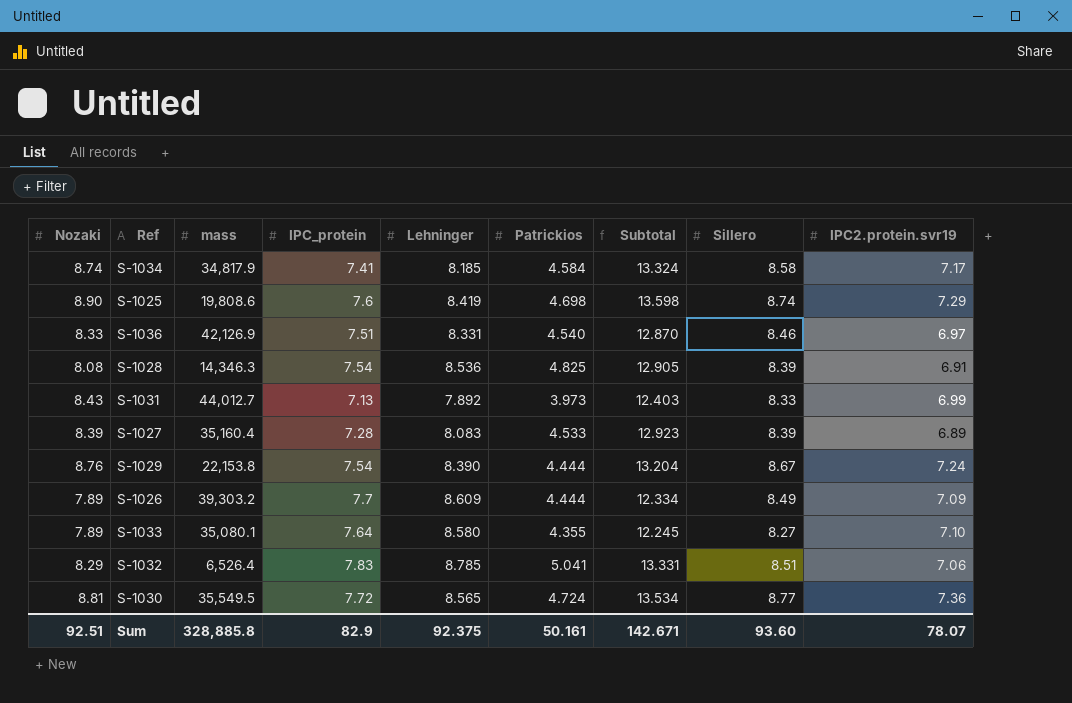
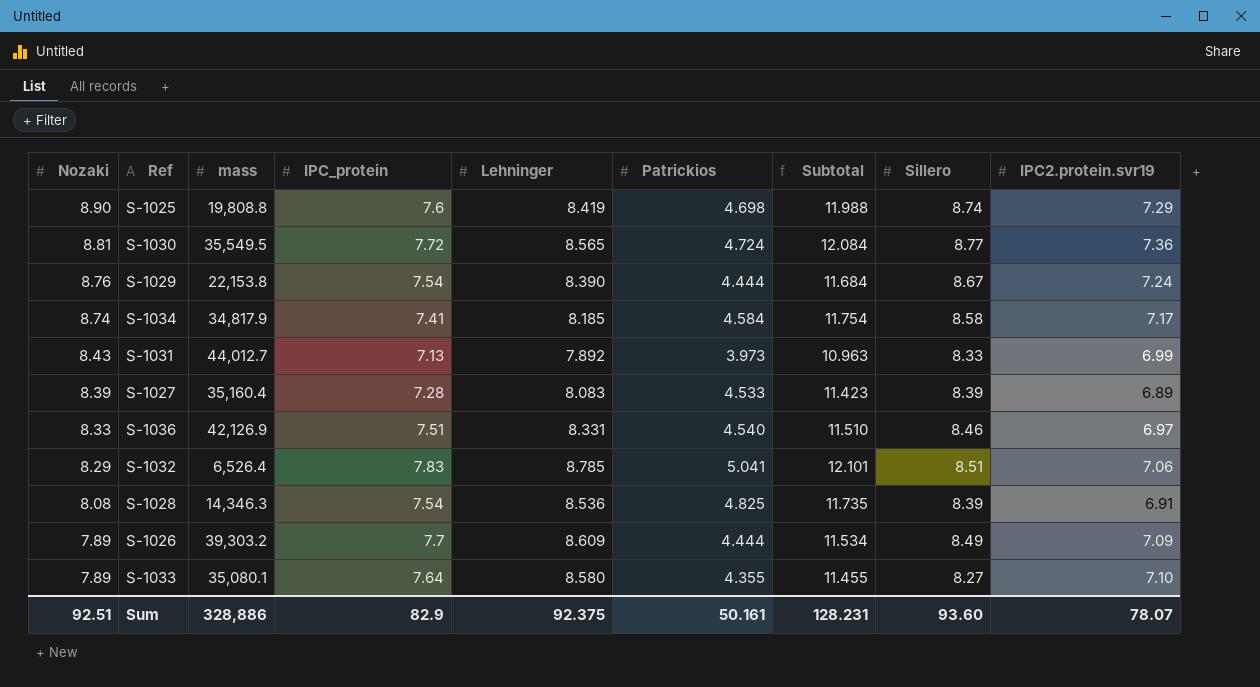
row order: none -> Nozaki descending
column Subtotal | formula: [Nozaki] + [Patrickios] -> [Patrickios] + [IPC2.protein.svr19]
S-1025 | mass: 19,808.6 -> 19,808.8
Sum | mass: 328,885.8 -> 328,886
Sum | Subtotal: 142.671 -> 128.231

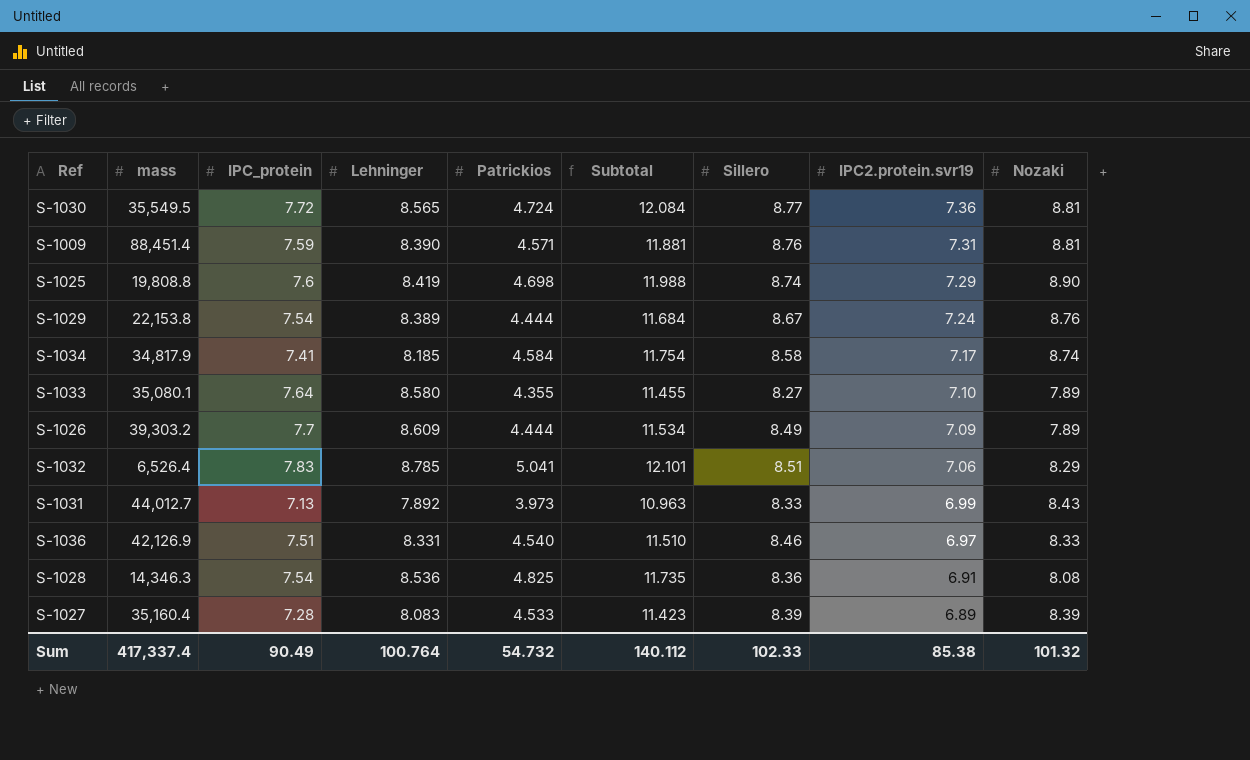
row order: Nozaki descending -> IPC2.protein.svr19 descending
column Nozaki | position: 1 -> 9
row S-1009: none -> 88,451.4 | 7.59 | 8.390 | 4.571 | 11.881 | 8.76 | 7.31 | 8.81
S-1029 | Lehninger: 8.390 -> 8.389
S-1028 | Sillero: 8.39 -> 8.36
Sum | mass: 328,886 -> 417,337.4
Sum | IPC_protein: 82.9 -> 90.49
Sum | Lehninger: 92.375 -> 100.764
Sum | Patrickios: 50.161 -> 54.732
Sum | Subtotal: 128.231 -> 140.112
Sum | Sillero: 93.60 -> 102.33
Sum | IPC2.protein.svr19: 78.07 -> 85.38
Sum | Nozaki: 92.51 -> 101.32

